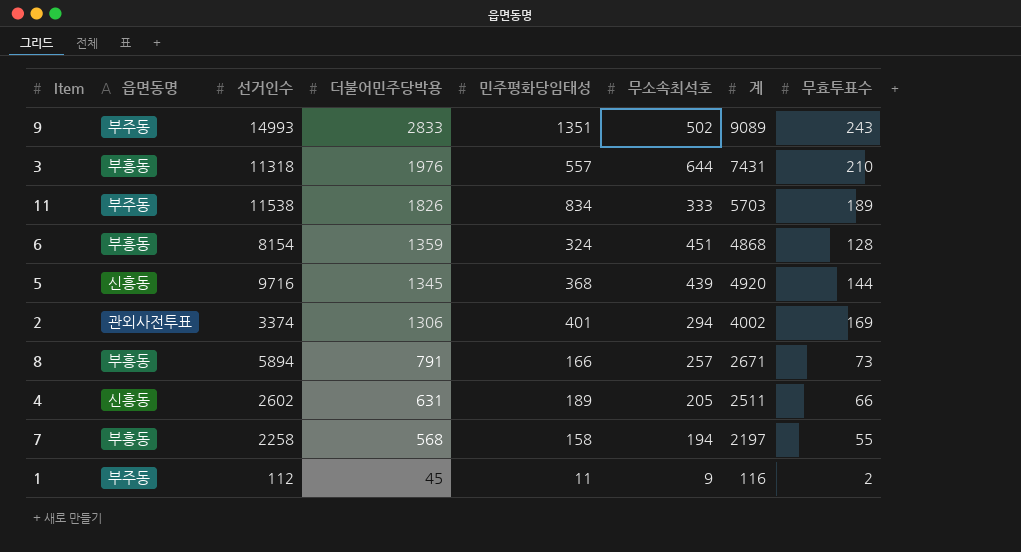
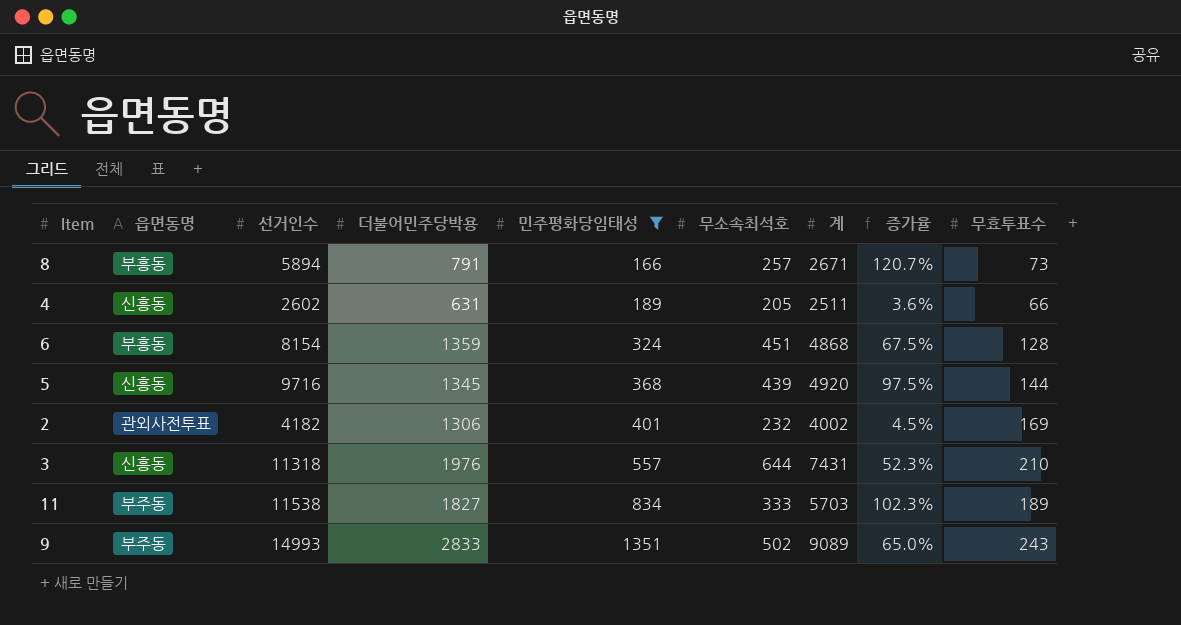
filter: none -> 민주평화당임태성 >= 166
row order: 더불어민주당박용 descending -> 민주평화당임태성 ascending
column 증가율 | formula: none -> ([선거인수] - [계]) / [계]
2 | 선거인수: 3374 -> 4182
2 | 무소속최석호: 294 -> 232
3 | 읍면동명: 부흥동 -> 신흥동
11 | 더불어민주당박용: 1826 -> 1827

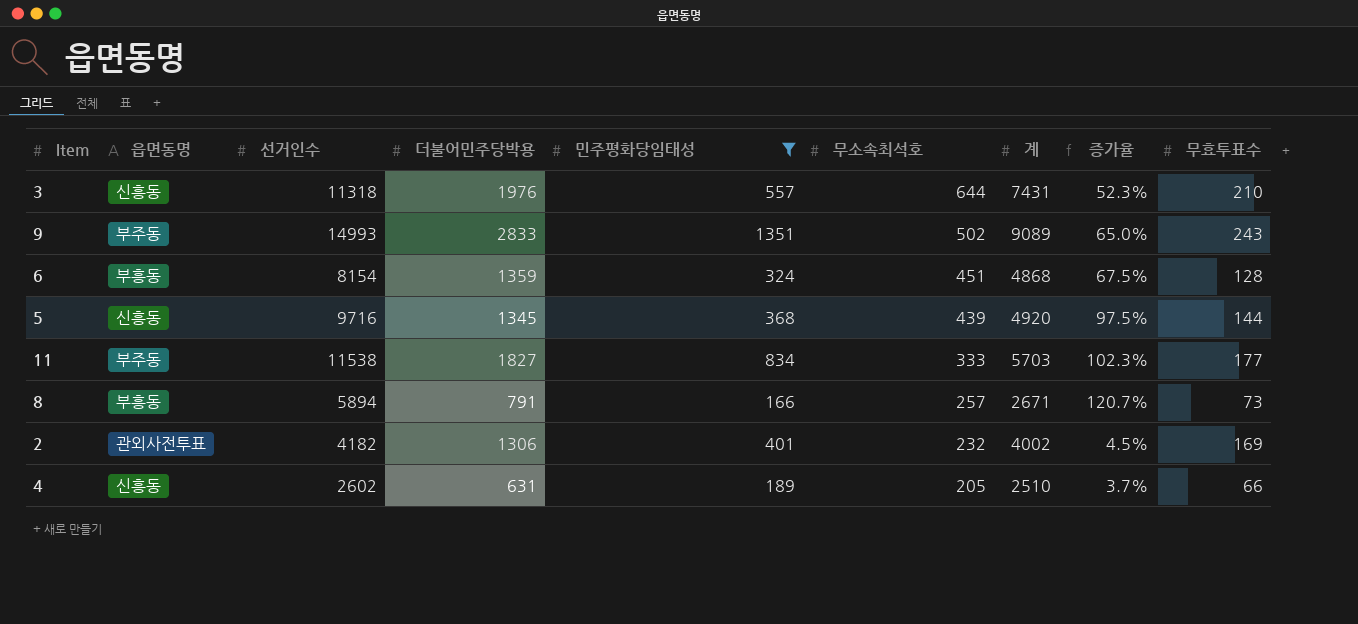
row order: 민주평화당임태성 ascending -> 무소속최석호 descending
11 | 무효투표수: 189 -> 177
4 | 계: 2511 -> 2510
4 | 증가율: 3.6% -> 3.7%

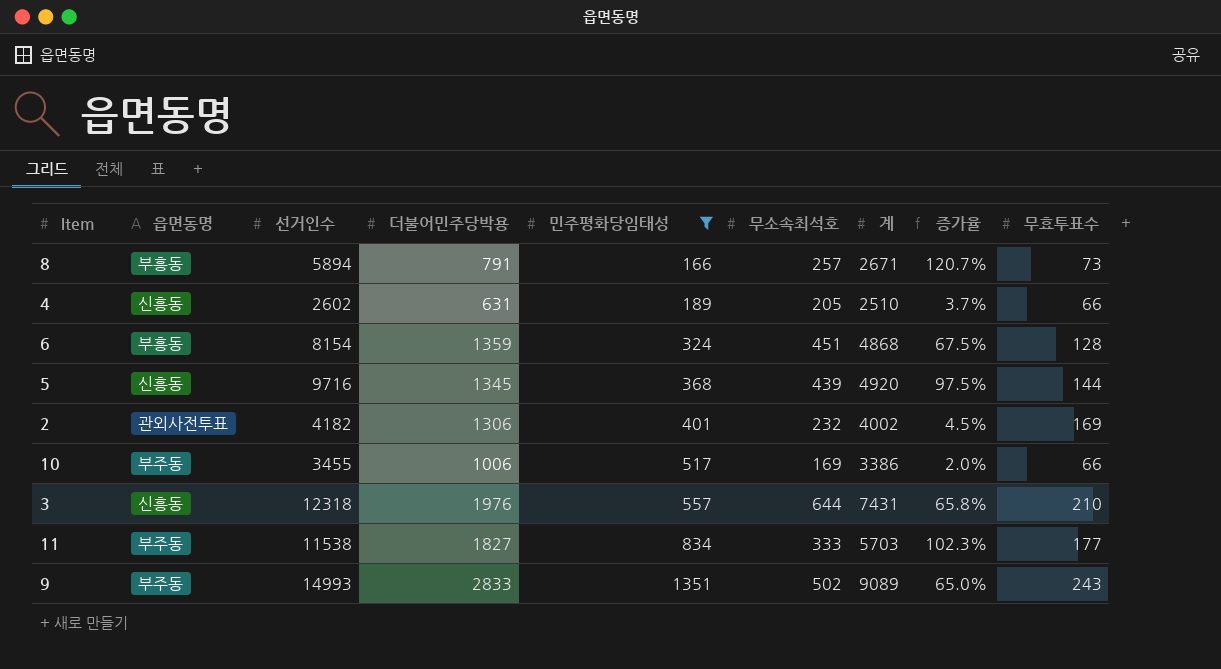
row order: 무소속최석호 descending -> 민주평화당임태성 ascending
row 10: none -> 부주동 | 3455 | 1006 | 517 | 169 | 3386 | 2.0% | 66
3 | 선거인수: 11318 -> 12318
3 | 증가율: 52.3% -> 65.8%

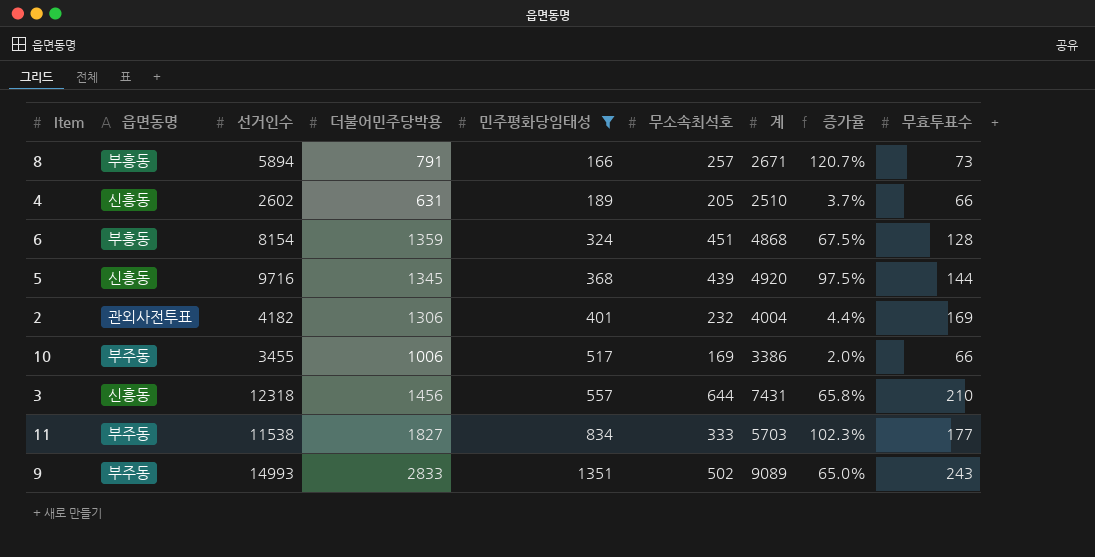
2 | 계: 4002 -> 4004
2 | 증가율: 4.5% -> 4.4%
3 | 더불어민주당박용: 1976 -> 1456

